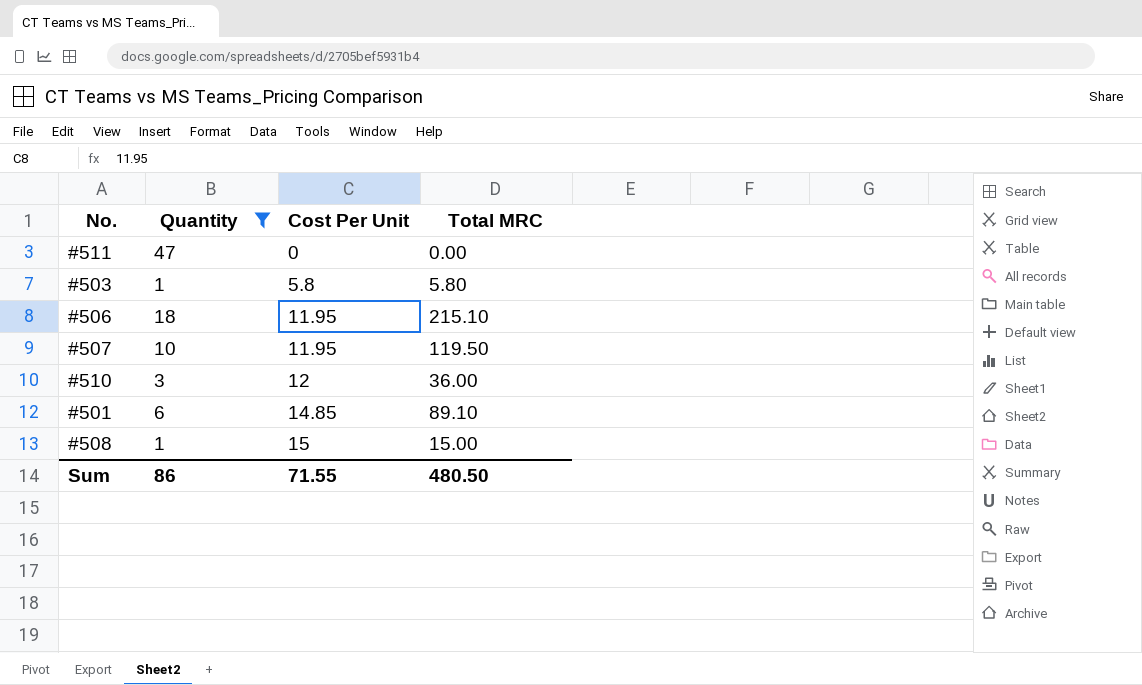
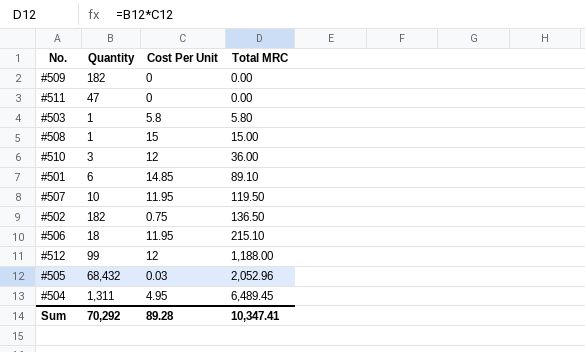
filter: Quantity <= 47 -> none
row order: Cost Per Unit ascending -> Total MRC ascending
Sum | Quantity: 86 -> 70,292
Sum | Cost Per Unit: 71.55 -> 89.28
Sum | Total MRC: 480.50 -> 10,347.41

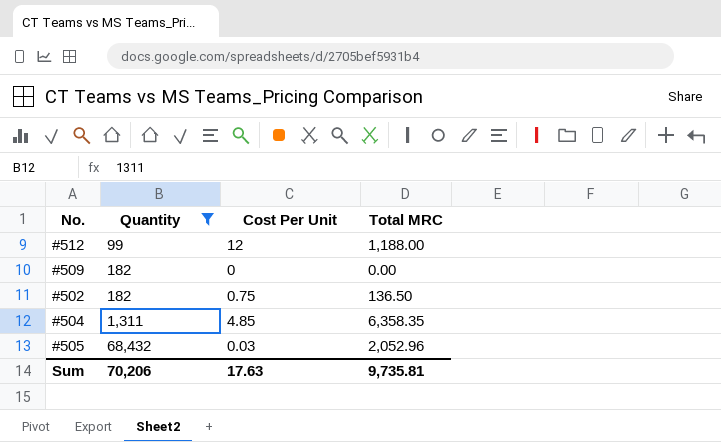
filter: none -> Quantity >= 99
row order: Total MRC ascending -> Quantity ascending
#504 | Cost Per Unit: 4.95 -> 4.85
#504 | Total MRC: 6,489.45 -> 6,358.35
Sum | Quantity: 70,292 -> 70,206
Sum | Cost Per Unit: 89.28 -> 17.63
Sum | Total MRC: 10,347.41 -> 9,735.81

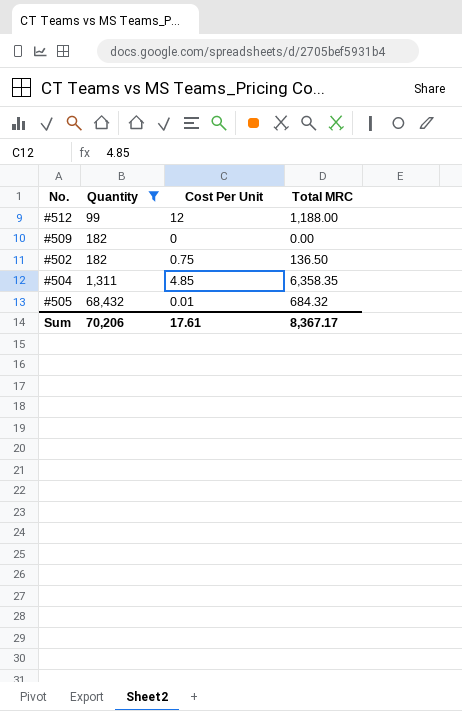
#505 | Cost Per Unit: 0.03 -> 0.01
#505 | Total MRC: 2,052.96 -> 684.32
Sum | Cost Per Unit: 17.63 -> 17.61
Sum | Total MRC: 9,735.81 -> 8,367.17

